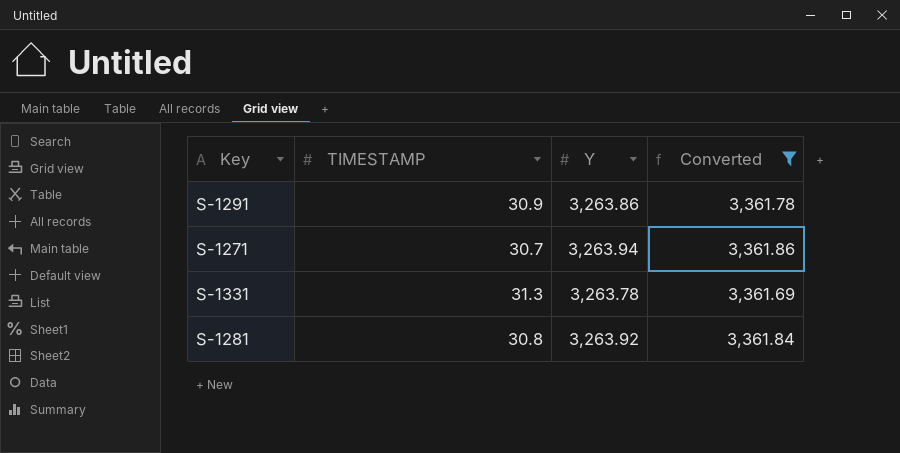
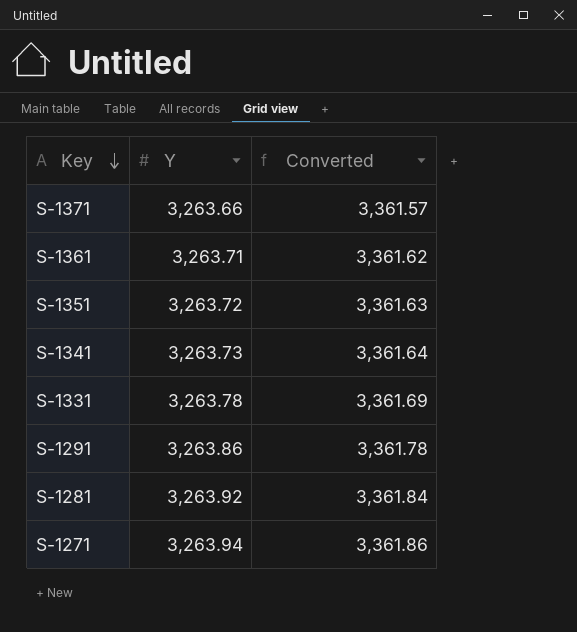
filter: Converted >= 3,361.69 -> none
row order: none -> Key descending
column TIMESTAMP | position: 2 -> none

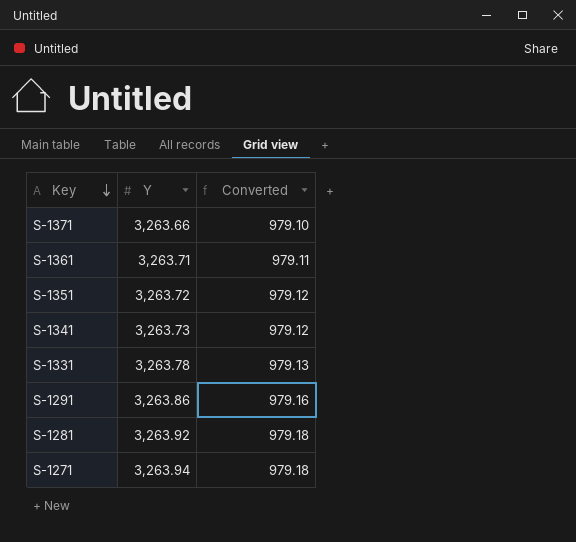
column Converted | formula: [Y] * 1.03 -> [Y] * 0.3

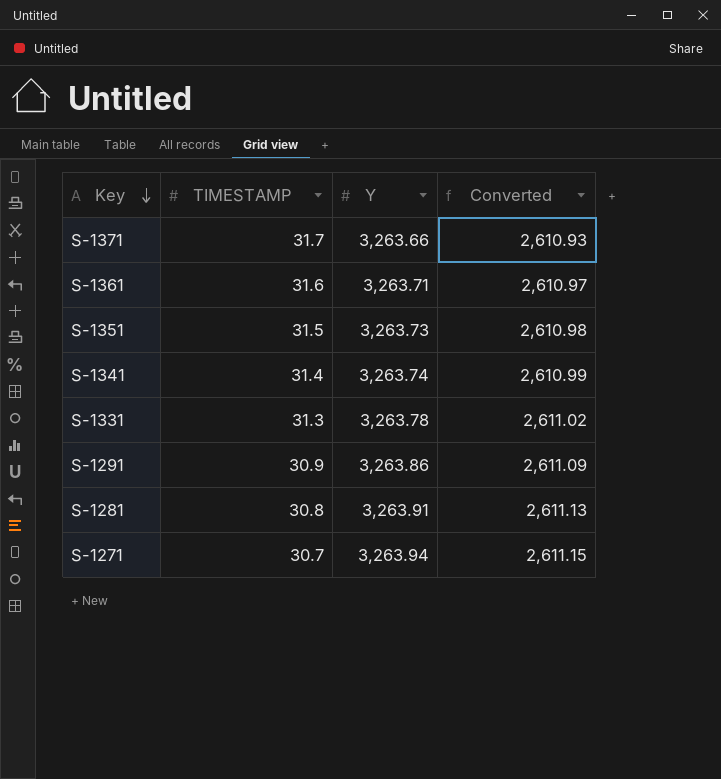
column TIMESTAMP | position: none -> 2
column Converted | formula: [Y] * 0.3 -> [Y] * 0.8
S-1351 | Y: 3,263.72 -> 3,263.73
S-1341 | Y: 3,263.73 -> 3,263.74
S-1281 | Y: 3,263.92 -> 3,263.91

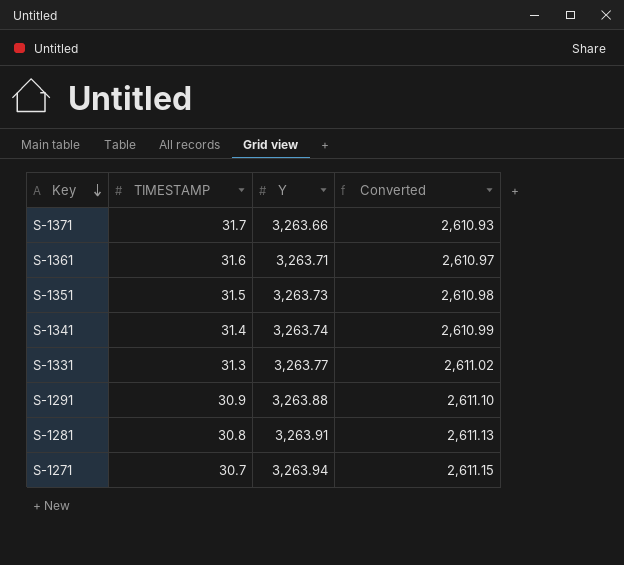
S-1331 | Y: 3,263.78 -> 3,263.77
S-1291 | Y: 3,263.86 -> 3,263.88
S-1291 | Converted: 2,611.09 -> 2,611.10

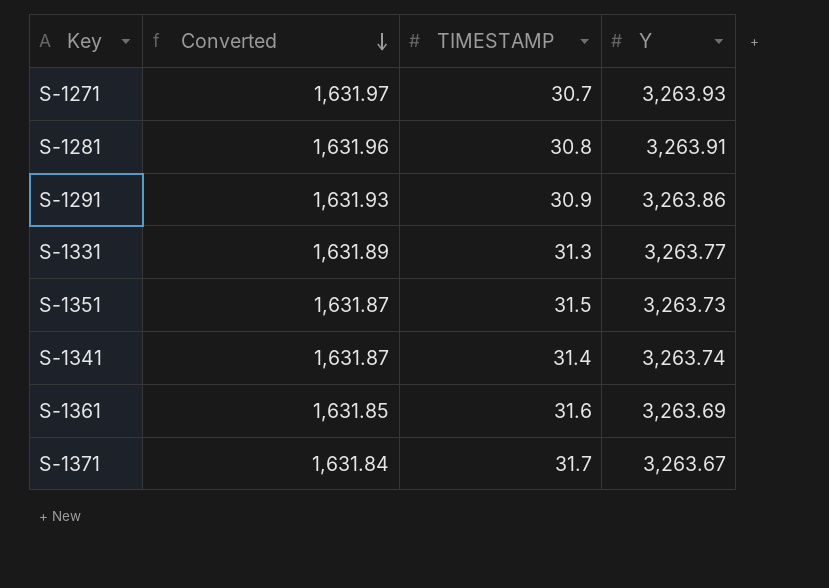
row order: Key descending -> Converted descending
column Converted | formula: [Y] * 0.8 -> [Y] * 0.5
column Converted | position: 4 -> 2
S-1271 | Y: 3,263.94 -> 3,263.93
S-1291 | Y: 3,263.88 -> 3,263.86
S-1361 | Y: 3,263.71 -> 3,263.69
S-1371 | Y: 3,263.66 -> 3,263.67

